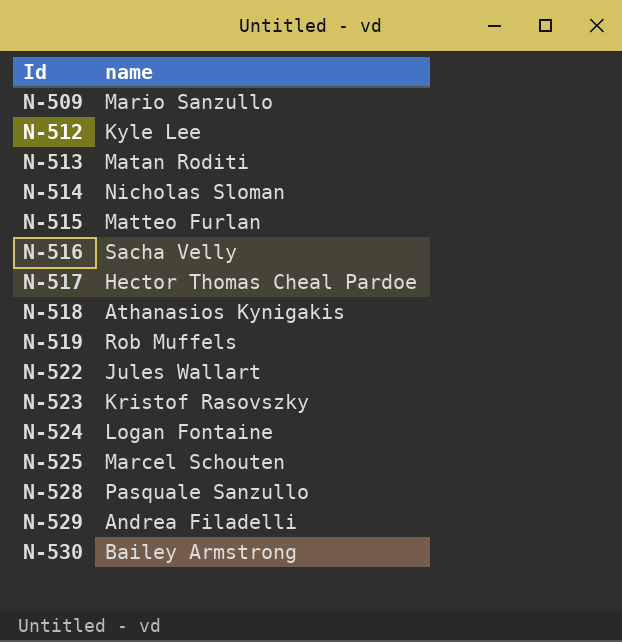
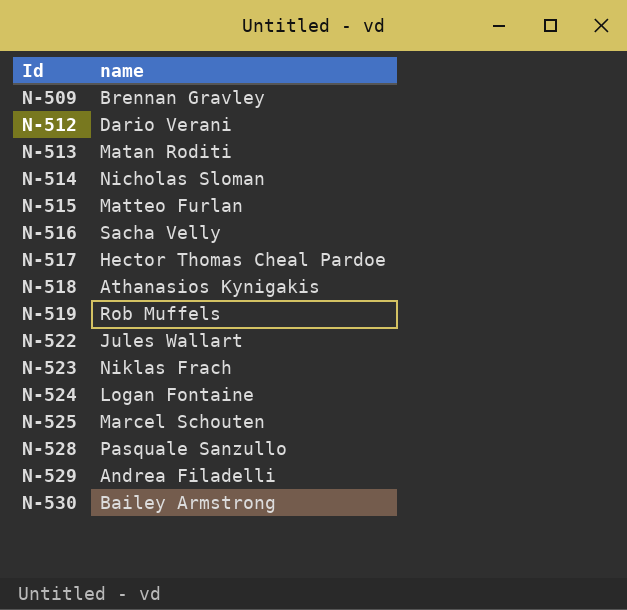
N-509 | name: Mario Sanzullo -> Brennan Gravley
N-512 | name: Kyle Lee -> Dario Verani
N-523 | name: Kristof Rasovszky -> Niklas Frach

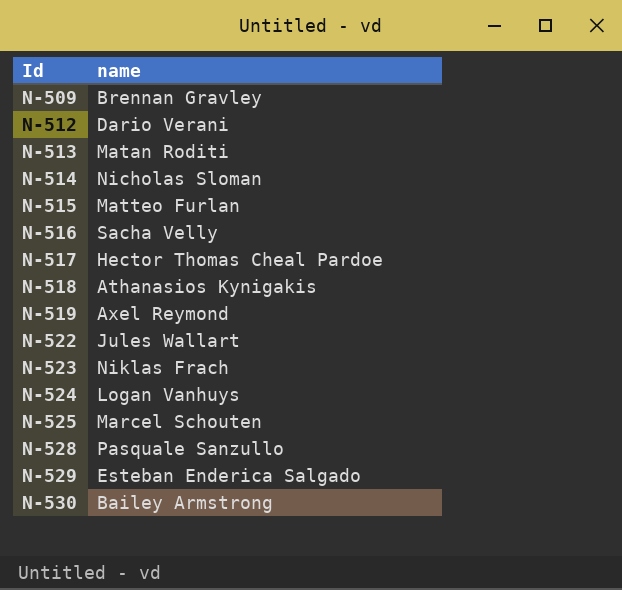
N-519 | name: Rob Muffels -> Axel Reymond
N-524 | name: Logan Fontaine -> Logan Vanhuys
N-529 | name: Andrea Filadelli -> Esteban Enderica Salgado

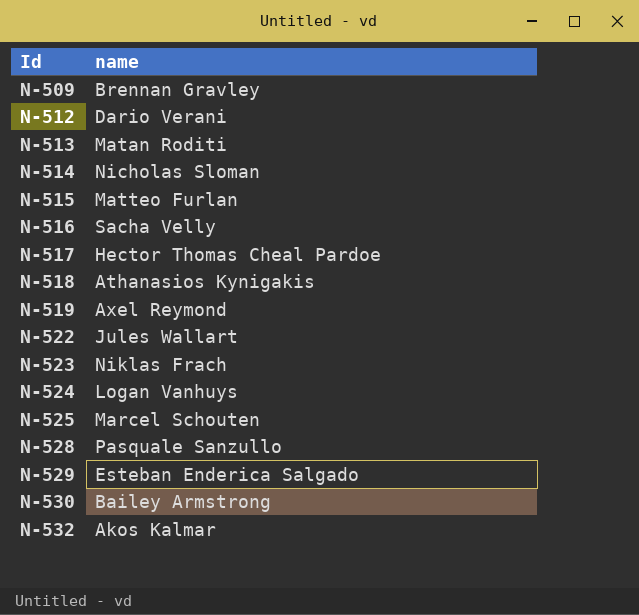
row N-532: none -> Akos Kalmar

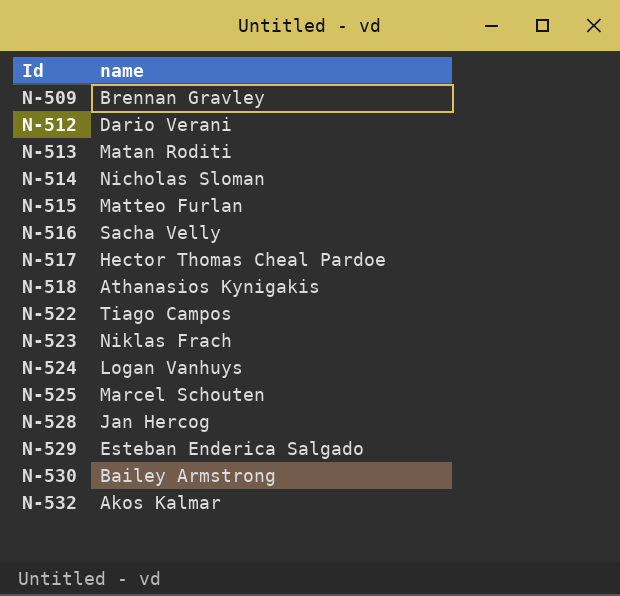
row N-519: Axel Reymond -> none
N-522 | name: Jules Wallart -> Tiago Campos
N-528 | name: Pasquale Sanzullo -> Jan Hercog

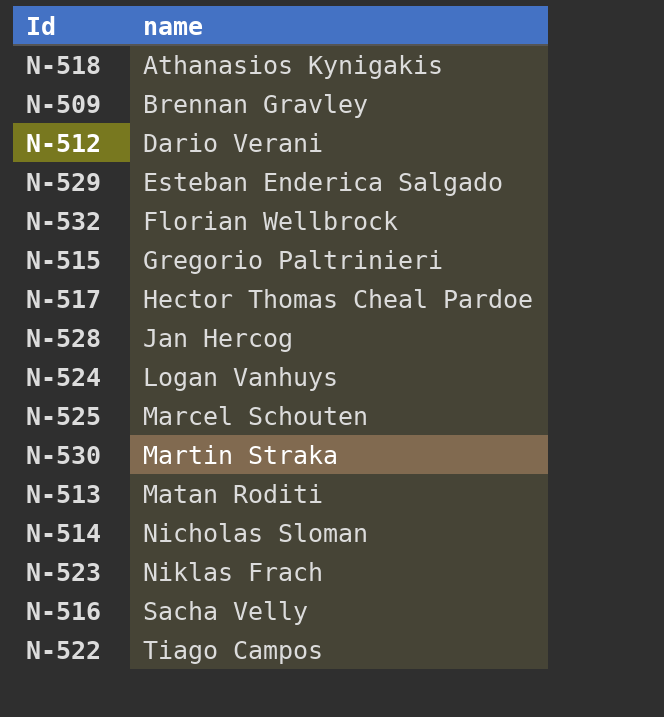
row order: Id ascending -> name ascending
N-532 | name: Akos Kalmar -> Florian Wellbrock
N-515 | name: Matteo Furlan -> Gregorio Paltrinieri
N-530 | name: Bailey Armstrong -> Martin Straka

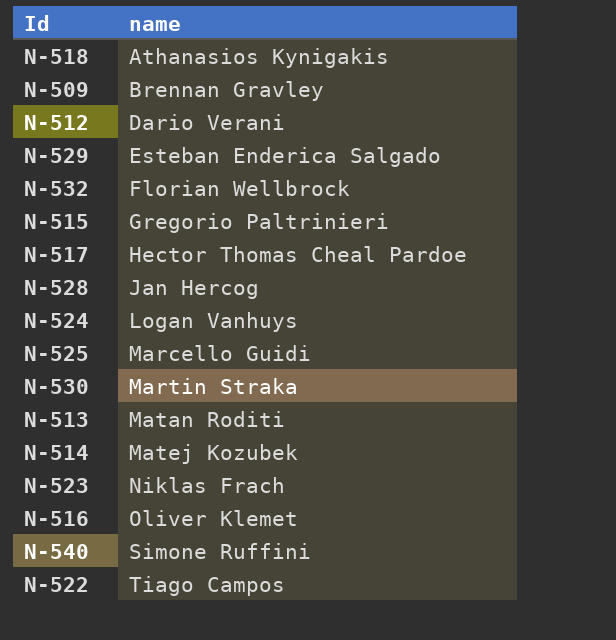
N-525 | name: Marcel Schouten -> Marcello Guidi
N-514 | name: Nicholas Sloman -> Matej Kozubek
N-516 | name: Sacha Velly -> Oliver Klemet
row N-540: none -> Simone Ruffini

